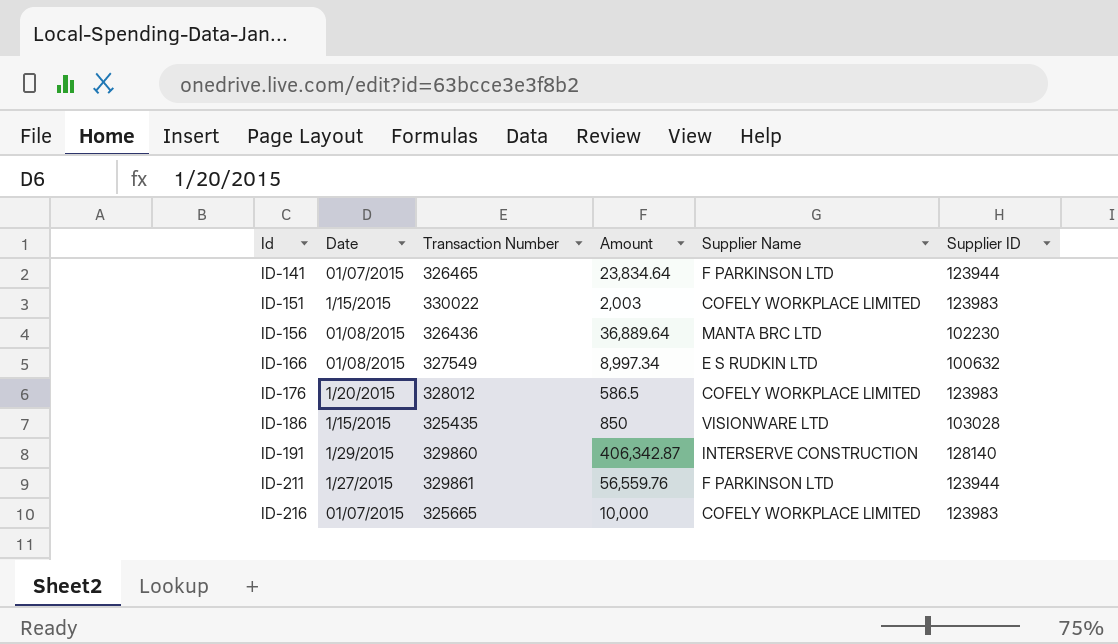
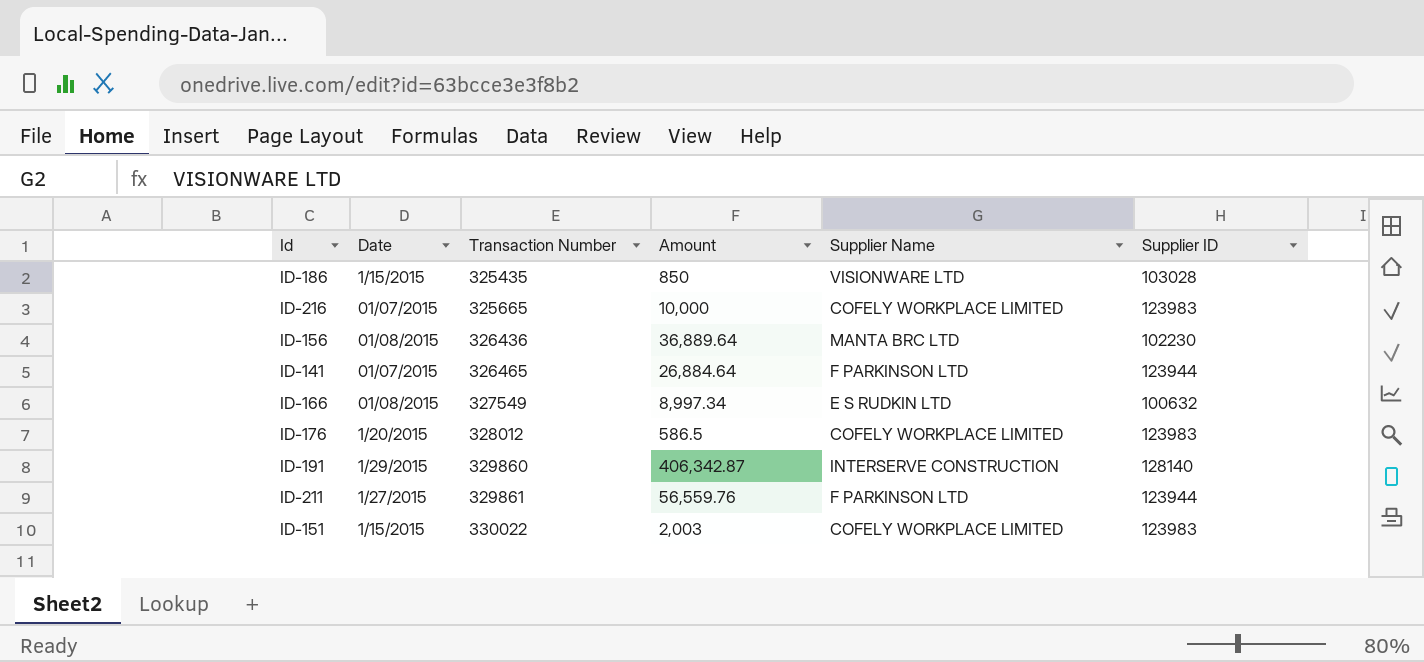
row order: Id ascending -> Transaction Number ascending
ID-141 | Amount: 23,834.64 -> 26,884.64

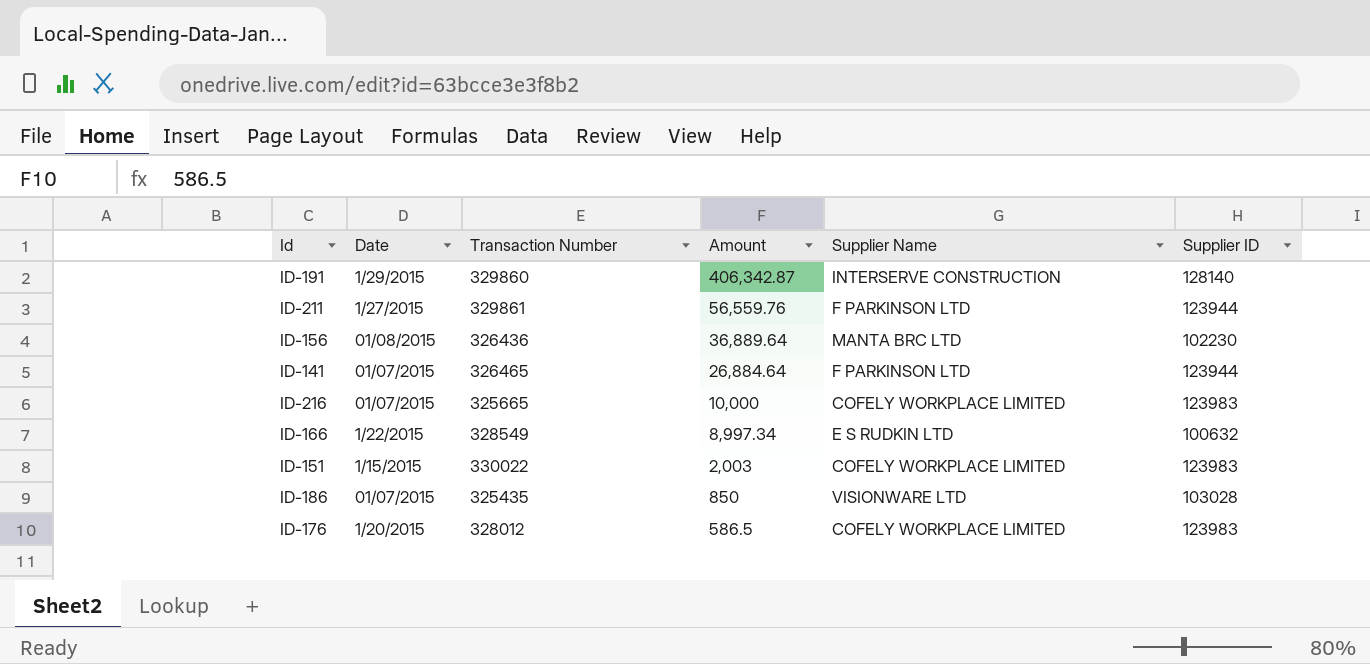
row order: Transaction Number ascending -> Amount descending
ID-166 | Date: 01/08/2015 -> 1/22/2015
ID-166 | Transaction Number: 327549 -> 328549
ID-186 | Date: 1/15/2015 -> 01/07/2015

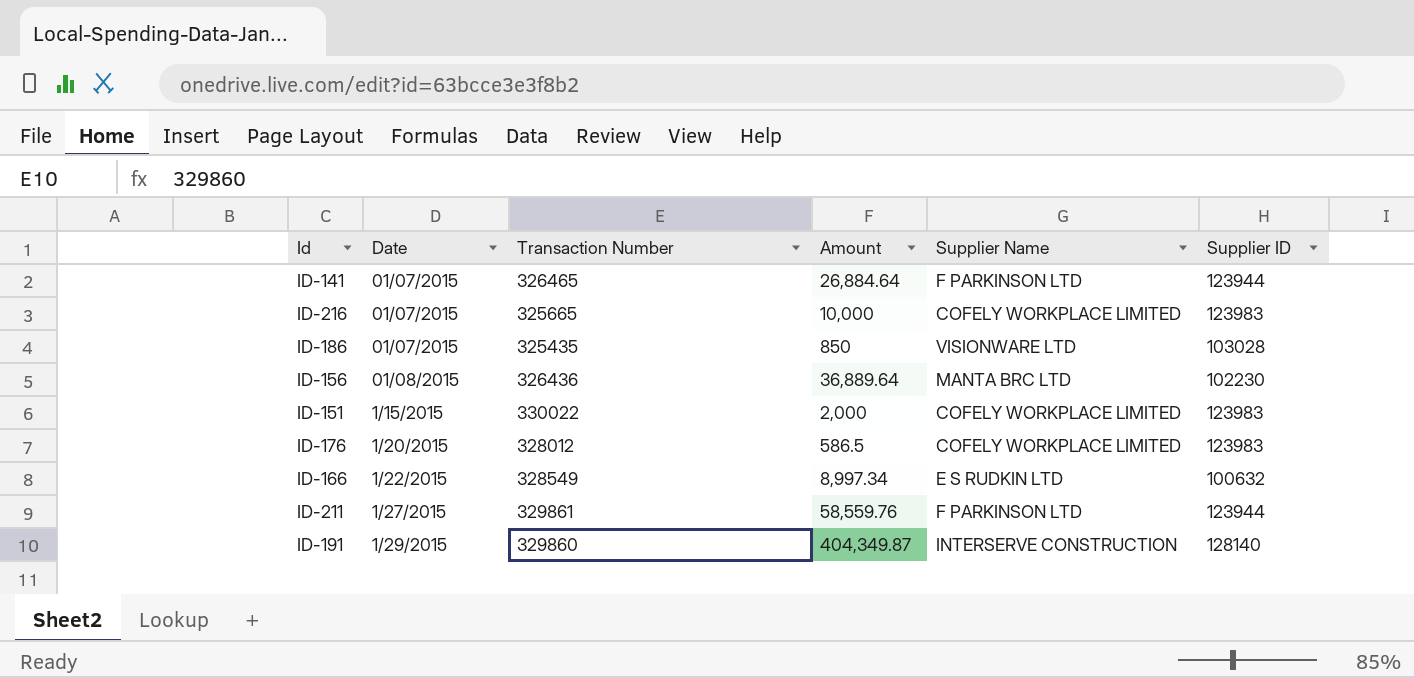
row order: Amount descending -> Date ascending
ID-151 | Amount: 2,003 -> 2,000
ID-211 | Amount: 56,559.76 -> 58,559.76
ID-191 | Amount: 406,342.87 -> 404,349.87

